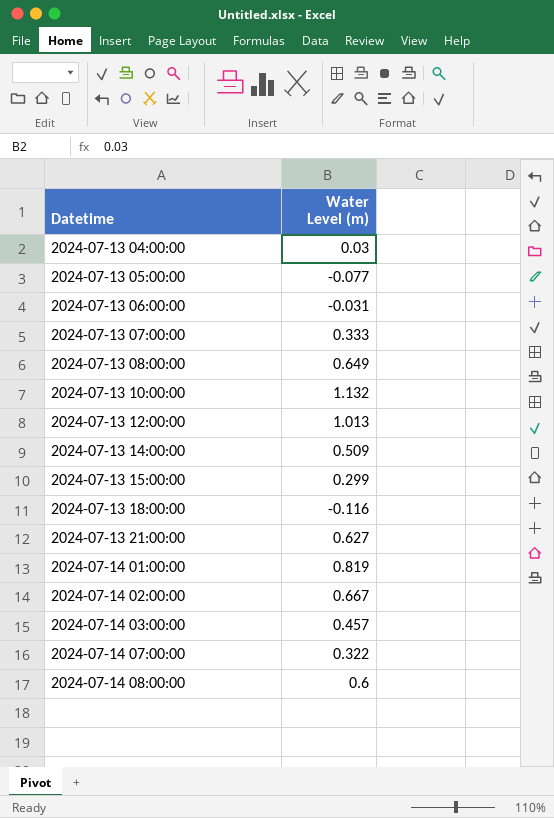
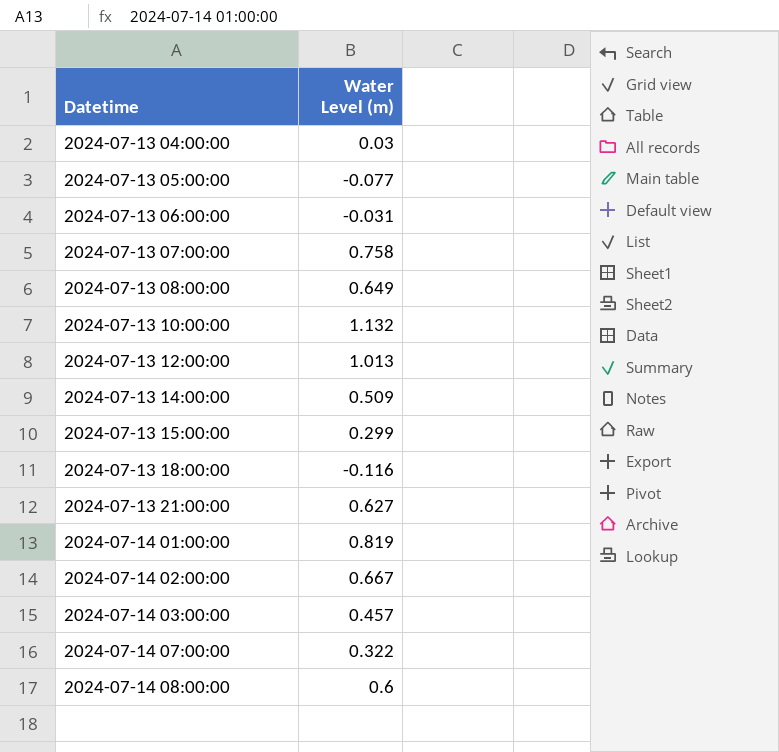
2024-07-13 07:00:00 | Water Level (m): 0.333 -> 0.758

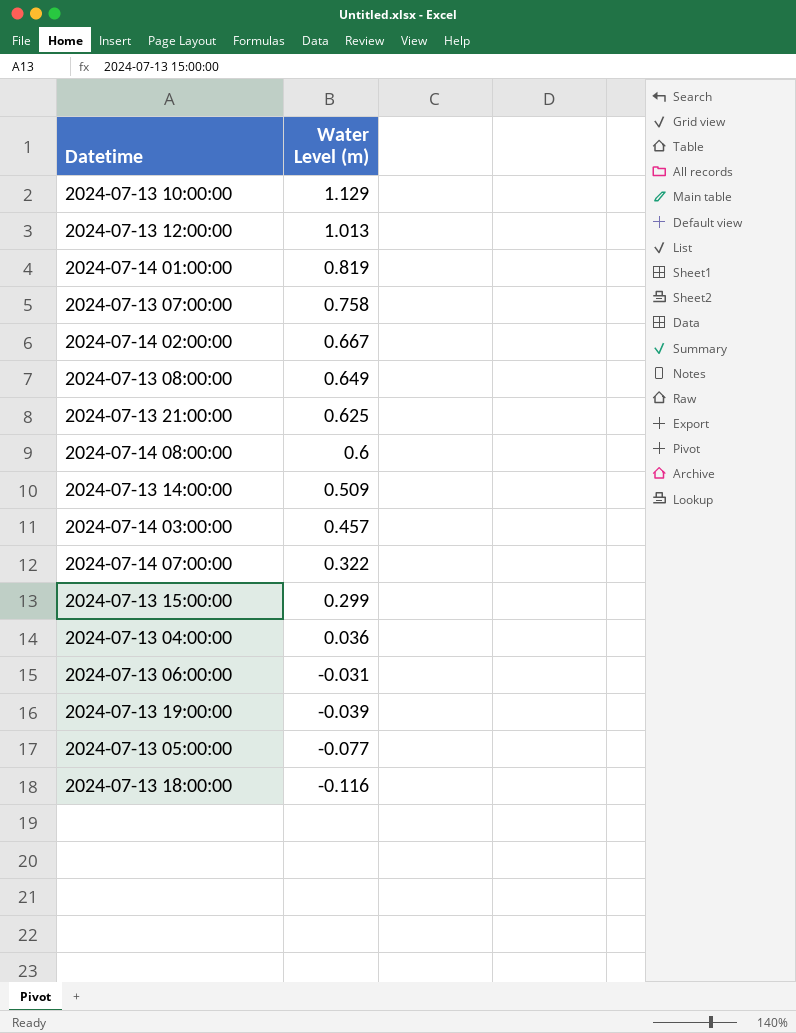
row order: Datetime ascending -> Water Level (m) descending
2024-07-13 10:00:00 | Water Level (m): 1.132 -> 1.129
2024-07-13 21:00:00 | Water Level (m): 0.627 -> 0.625
2024-07-13 04:00:00 | Water Level (m): 0.03 -> 0.036
row 2024-07-13 19:00:00: none -> -0.039

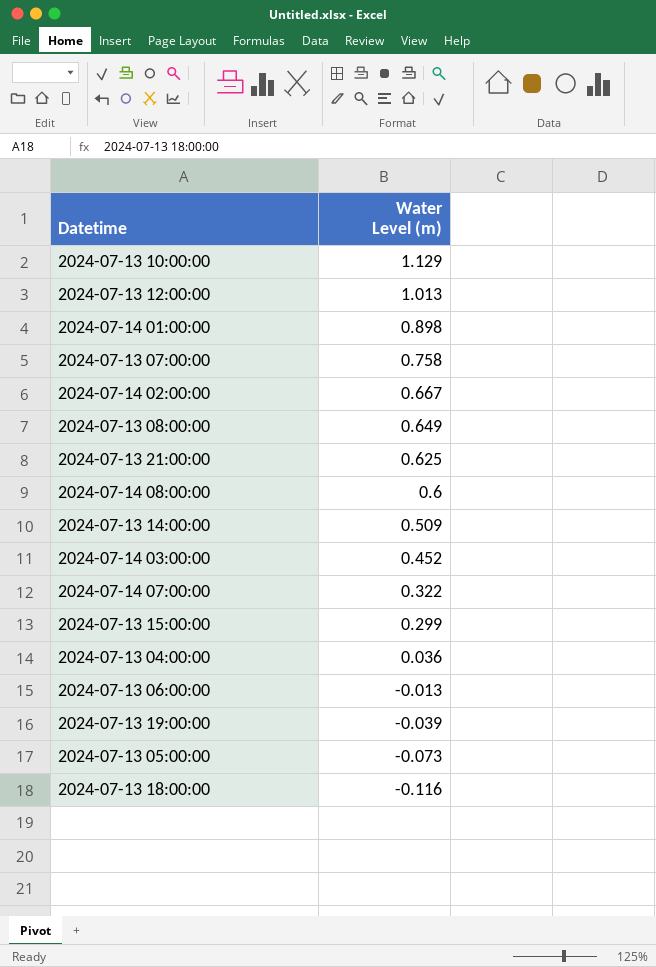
2024-07-14 01:00:00 | Water Level (m): 0.819 -> 0.898
2024-07-14 03:00:00 | Water Level (m): 0.457 -> 0.452
2024-07-13 06:00:00 | Water Level (m): -0.031 -> -0.013
2024-07-13 05:00:00 | Water Level (m): -0.077 -> -0.073

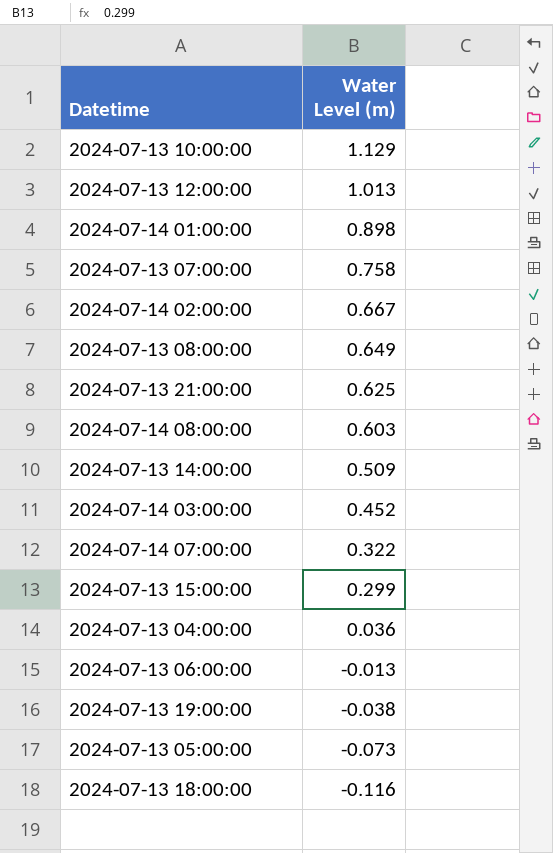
2024-07-14 08:00:00 | Water Level (m): 0.6 -> 0.603
2024-07-13 19:00:00 | Water Level (m): -0.039 -> -0.038

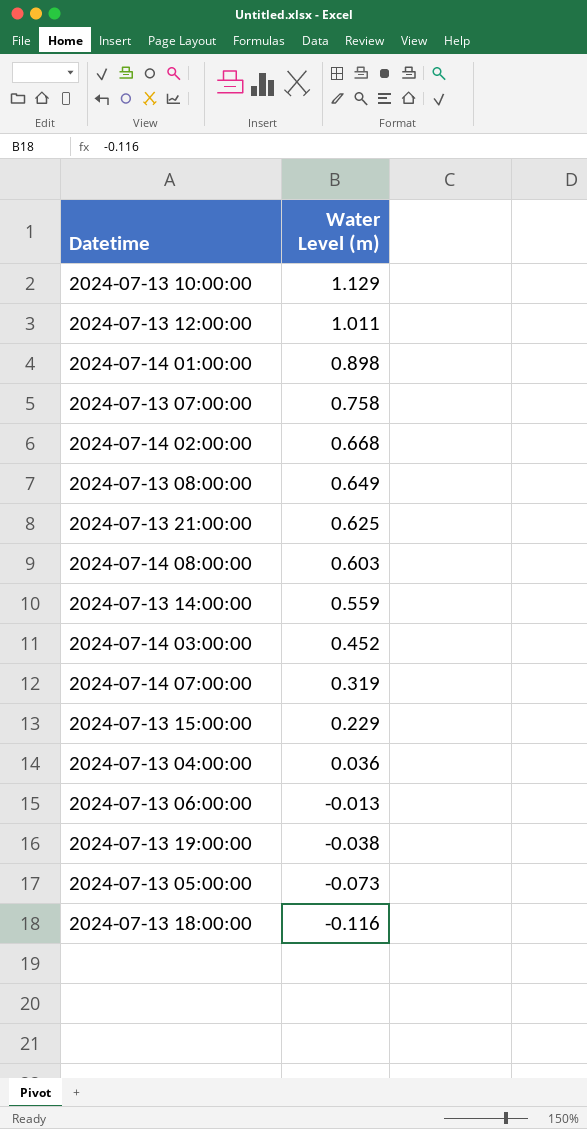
2024-07-13 12:00:00 | Water Level (m): 1.013 -> 1.011
2024-07-14 02:00:00 | Water Level (m): 0.667 -> 0.668
2024-07-13 14:00:00 | Water Level (m): 0.509 -> 0.559
2024-07-14 07:00:00 | Water Level (m): 0.322 -> 0.319
2024-07-13 15:00:00 | Water Level (m): 0.299 -> 0.229

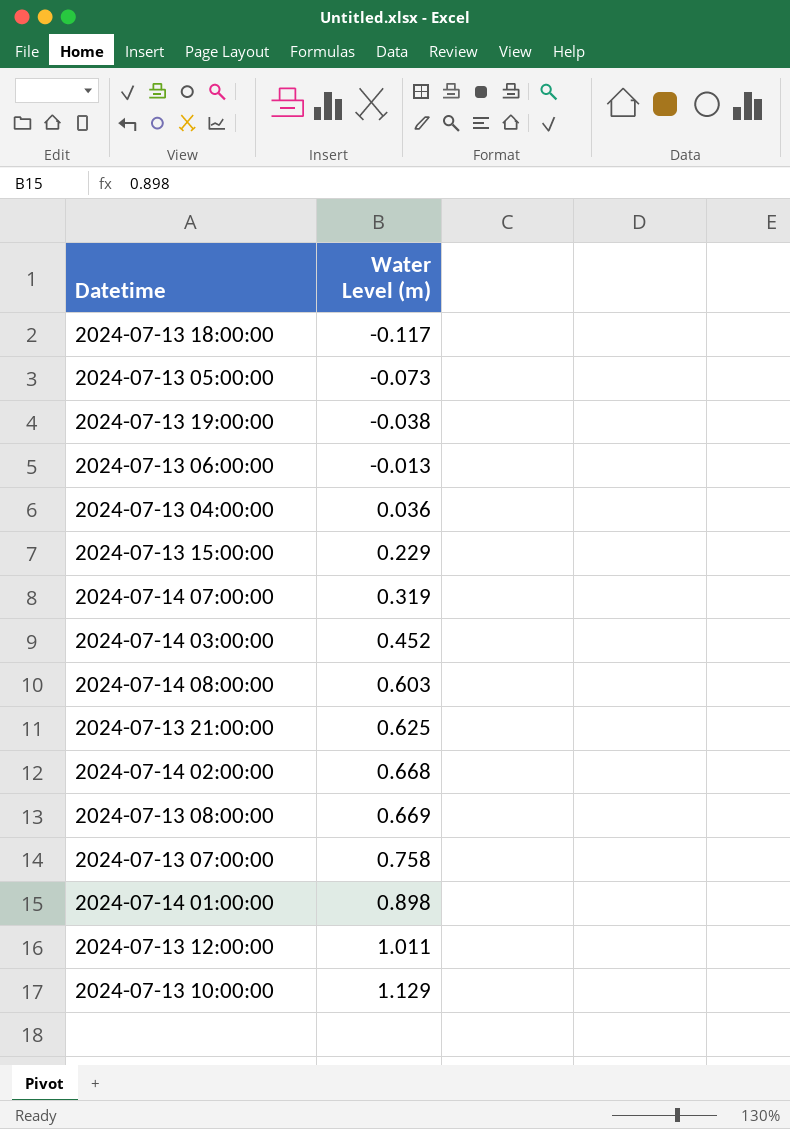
row order: Water Level (m) descending -> Water Level (m) ascending
row 2024-07-13 14:00:00: 0.559 -> none
2024-07-13 18:00:00 | Water Level (m): -0.116 -> -0.117
2024-07-13 08:00:00 | Water Level (m): 0.649 -> 0.669

